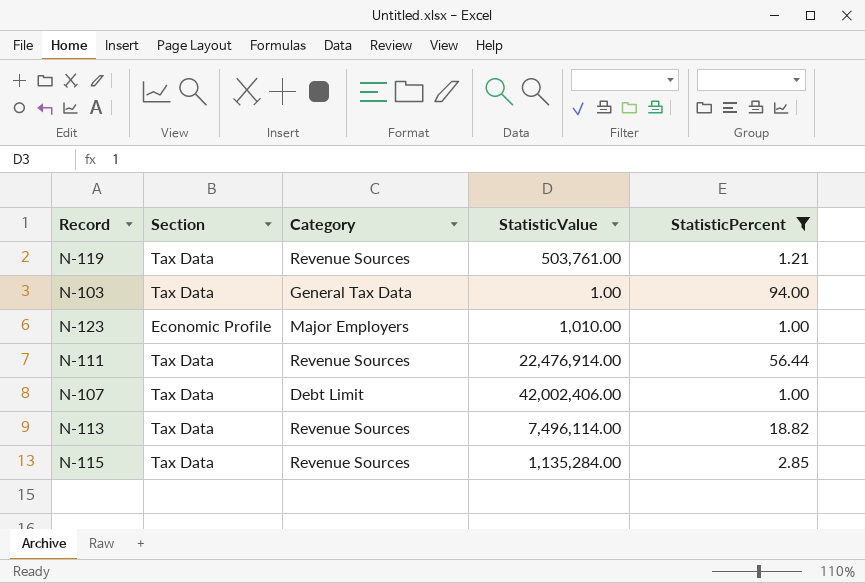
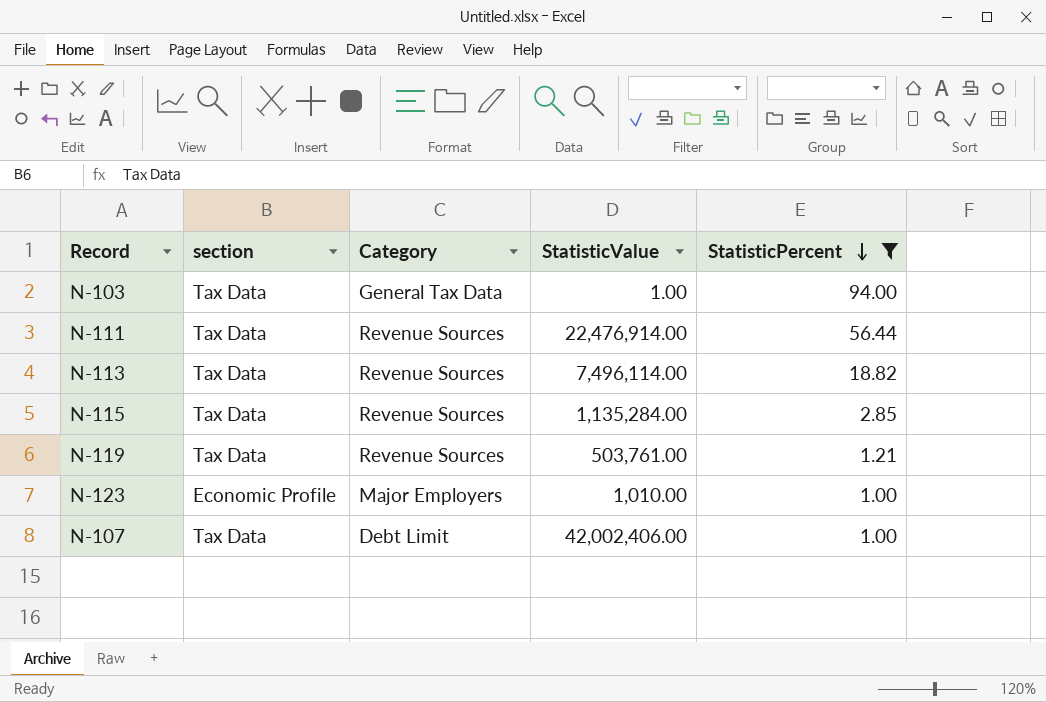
row order: none -> StatisticPercent descending
column name: Section -> section

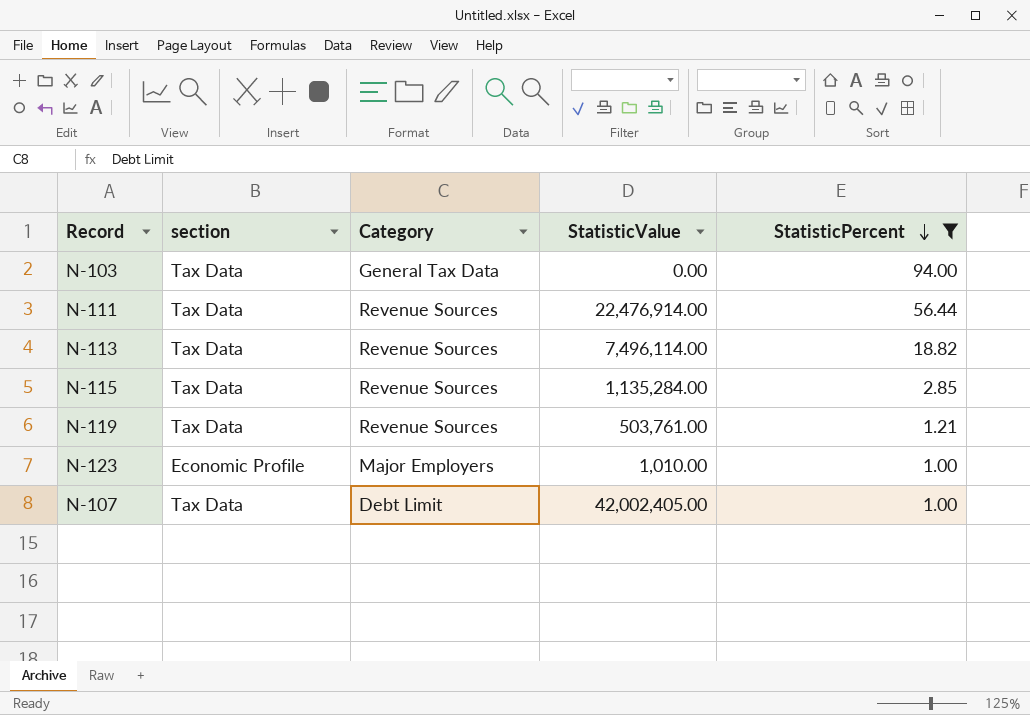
N-103 | StatisticValue: 1.00 -> 0.00
N-107 | StatisticValue: 42,002,406.00 -> 42,002,405.00

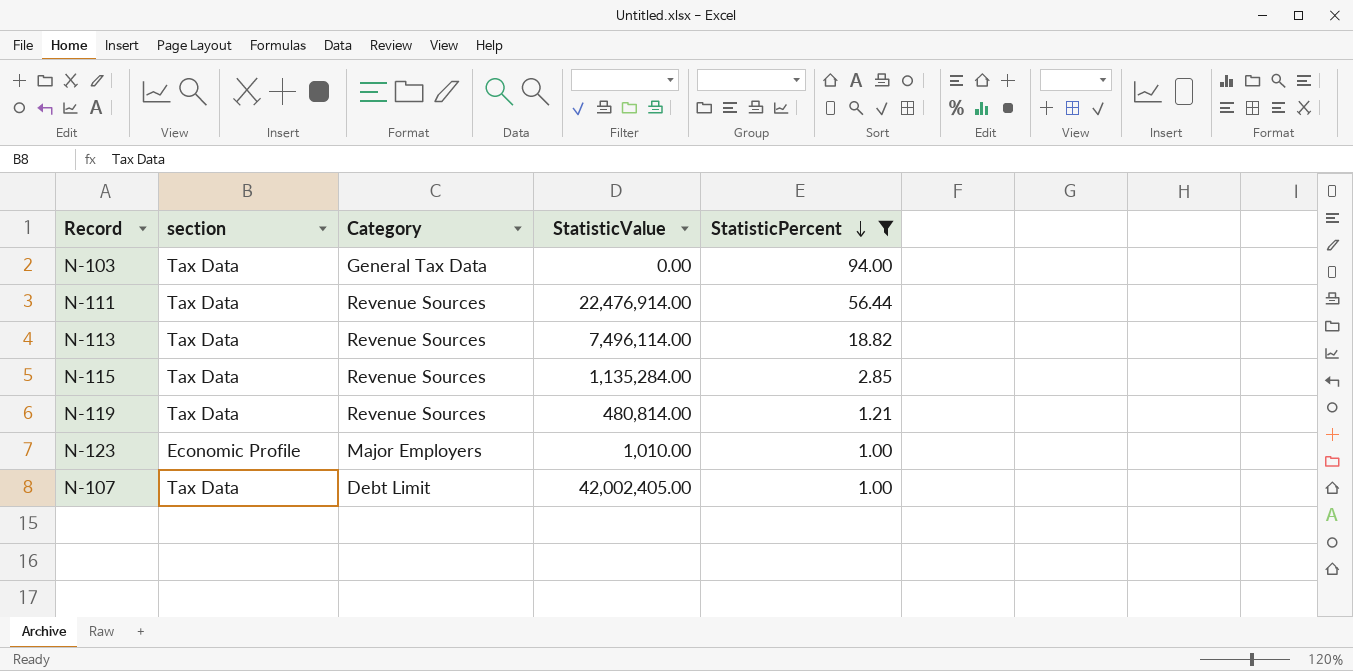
N-119 | StatisticValue: 503,761.00 -> 480,814.00

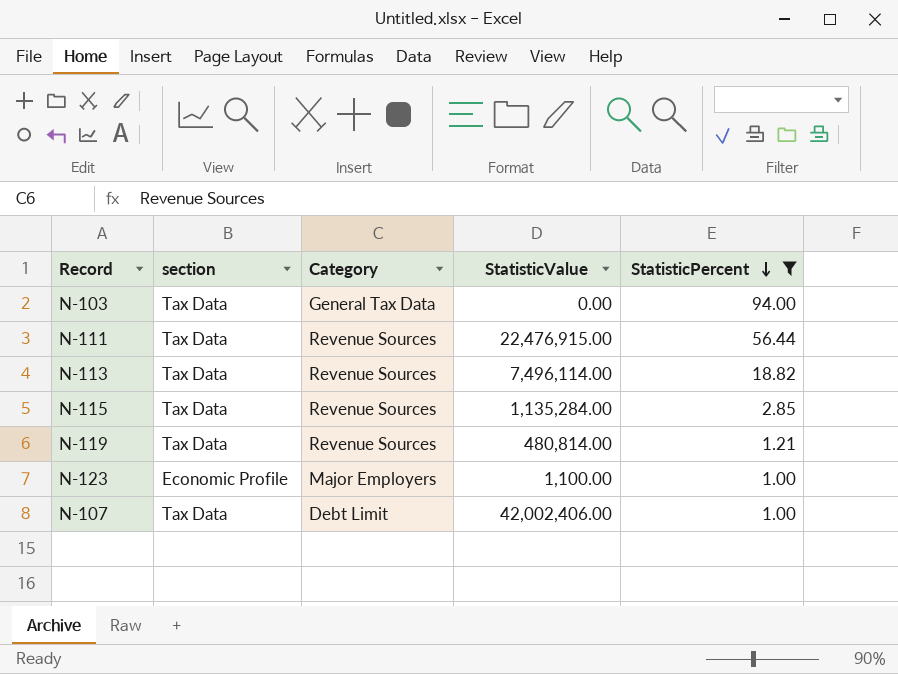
N-111 | StatisticValue: 22,476,914.00 -> 22,476,915.00
N-123 | StatisticValue: 1,010.00 -> 1,100.00
N-107 | StatisticValue: 42,002,405.00 -> 42,002,406.00

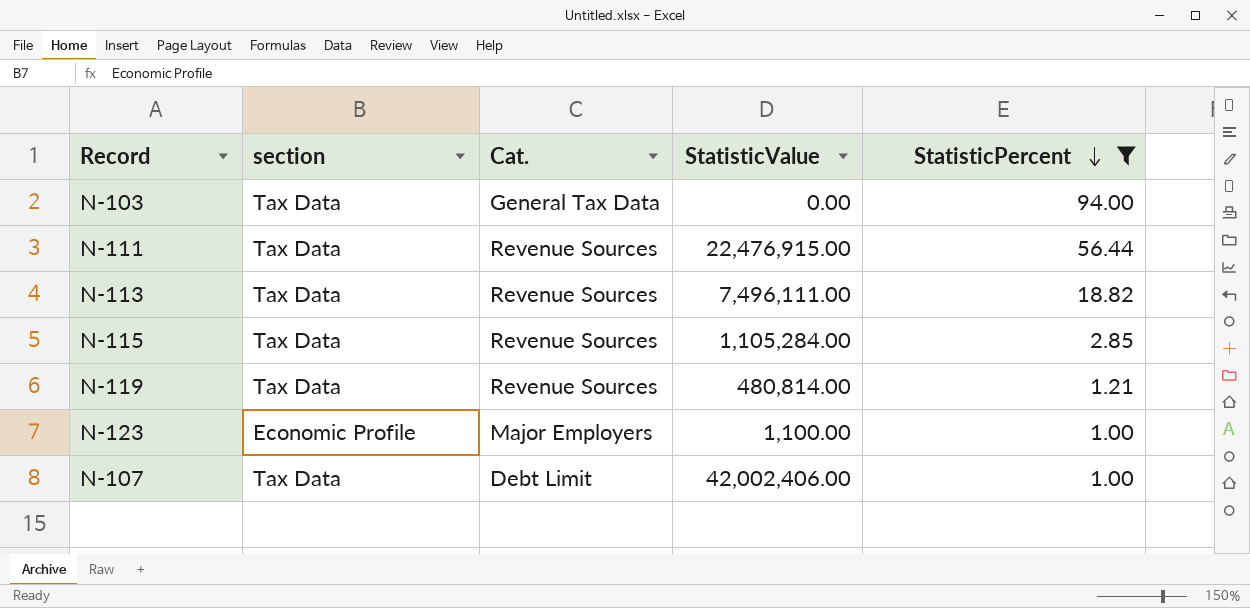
column name: Category -> Cat.
N-113 | StatisticValue: 7,496,114.00 -> 7,496,111.00
N-115 | StatisticValue: 1,135,284.00 -> 1,105,284.00

